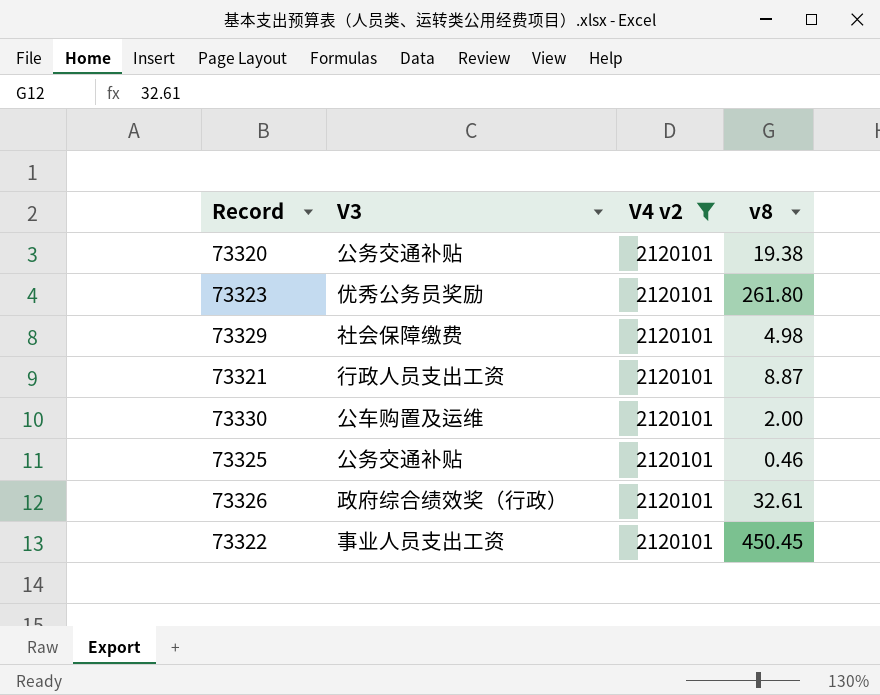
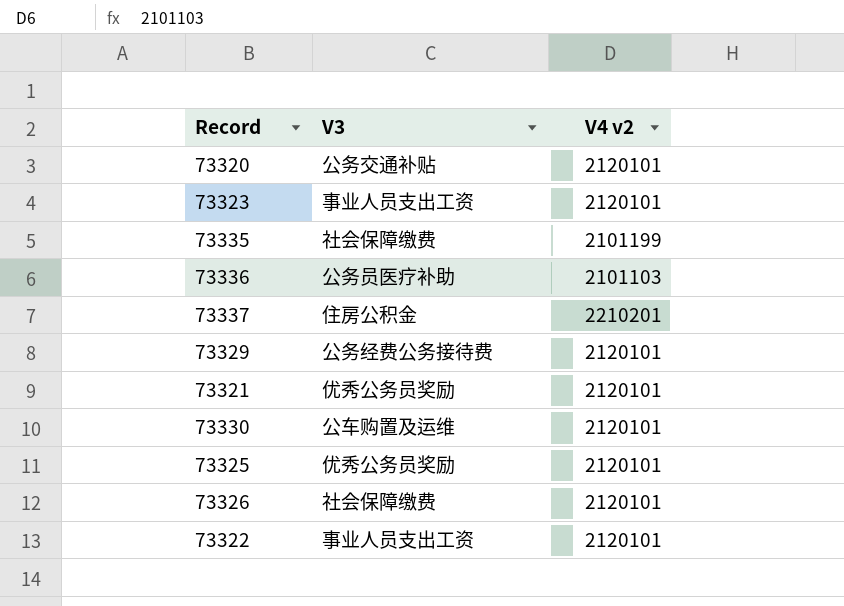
filter: V4 v2 = 2120101 -> none
column v8 | position: 4 -> none
73323 | V3: 优秀公务员奖励 -> 事业人员支出工资
73329 | V3: 社会保障缴费 -> 公务经费公务接待费
73321 | V3: 行政人员支出工资 -> 优秀公务员奖励
73325 | V3: 公务交通补贴 -> 优秀公务员奖励
73326 | V3: 政府综合绩效奖（行政） -> 社会保障缴费

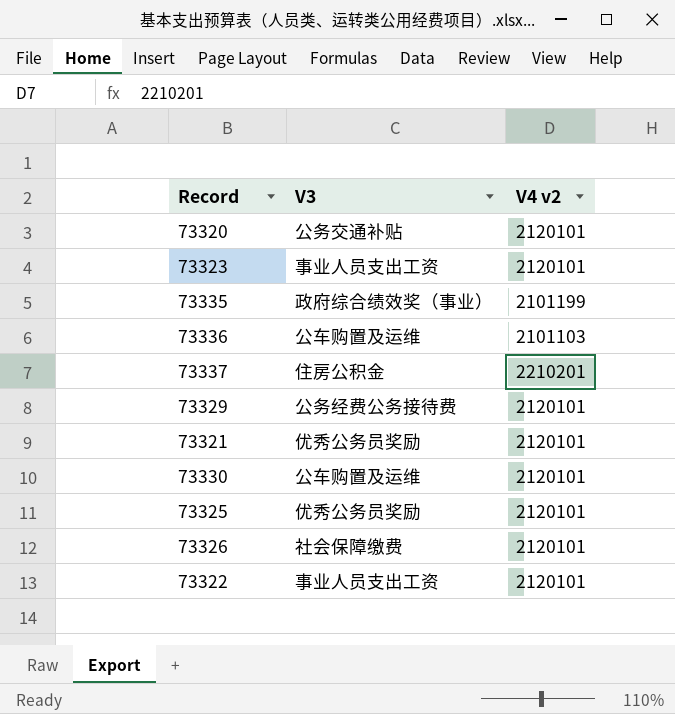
73335 | V3: 社会保障缴费 -> 政府综合绩效奖（事业）
73336 | V3: 公务员医疗补助 -> 公车购置及运维

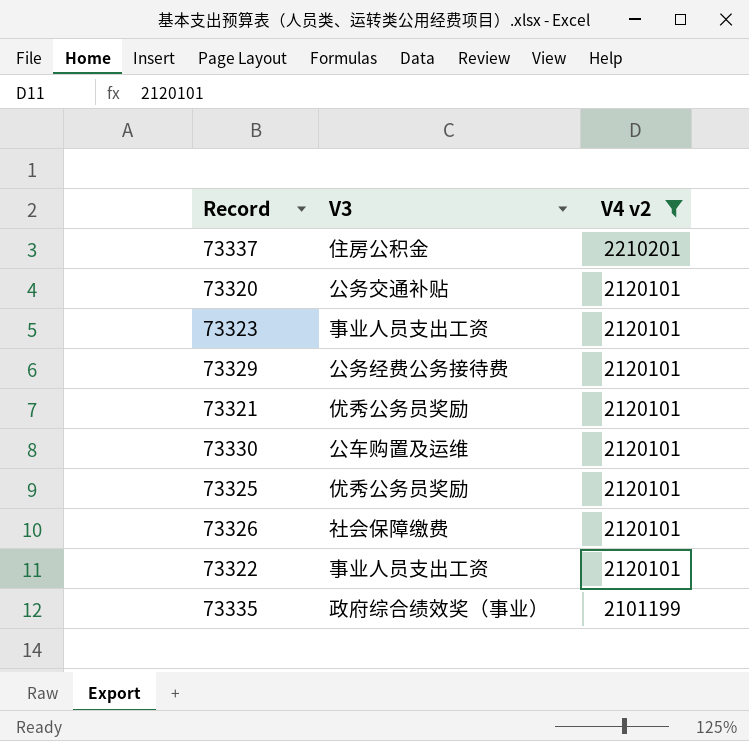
filter: none -> V4 v2 != 2101103
row order: none -> V4 v2 descending

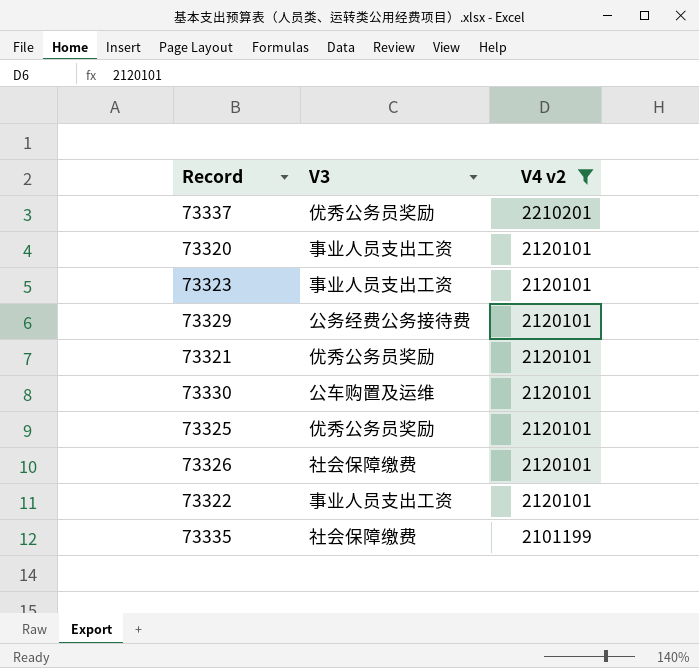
73337 | V3: 住房公积金 -> 优秀公务员奖励
73320 | V3: 公务交通补贴 -> 事业人员支出工资
73335 | V3: 政府综合绩效奖（事业） -> 社会保障缴费

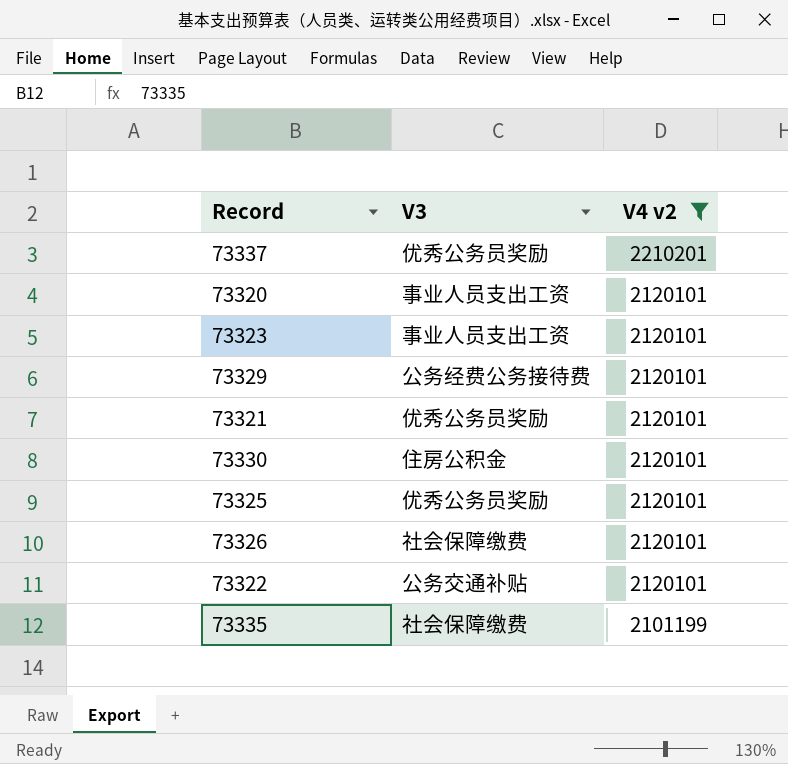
73330 | V3: 公车购置及运维 -> 住房公积金
73322 | V3: 事业人员支出工资 -> 公务交通补贴

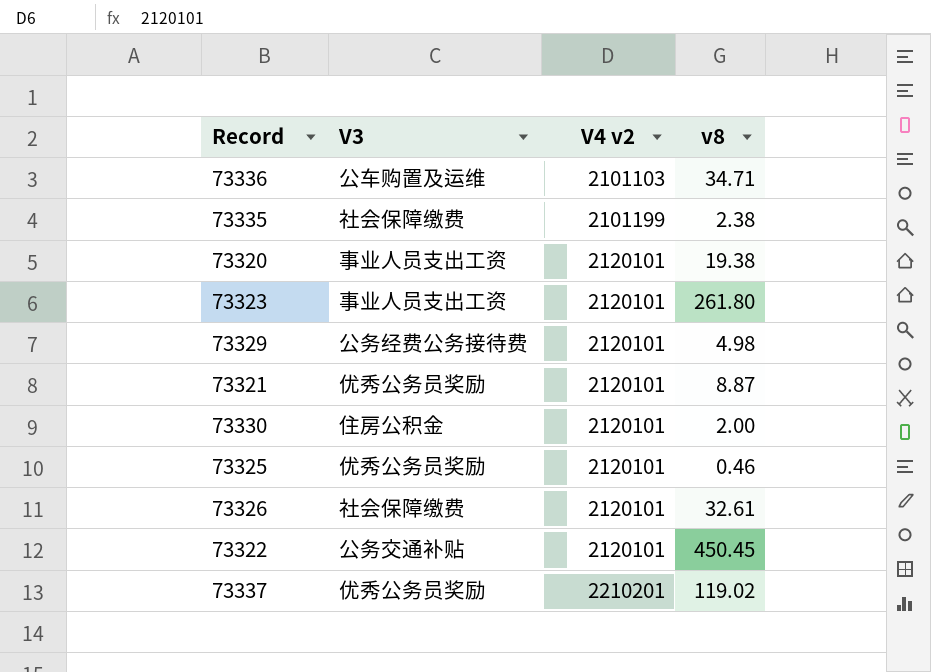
filter: V4 v2 != 2101103 -> none
row order: V4 v2 descending -> V4 v2 ascending
column v8 | position: none -> 4

